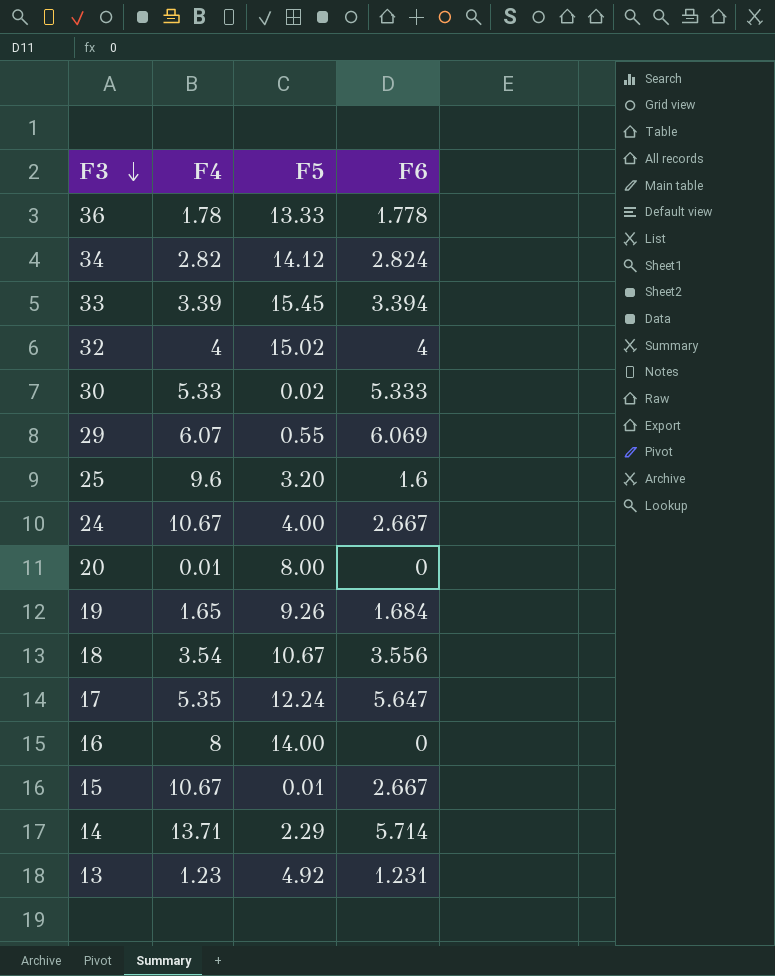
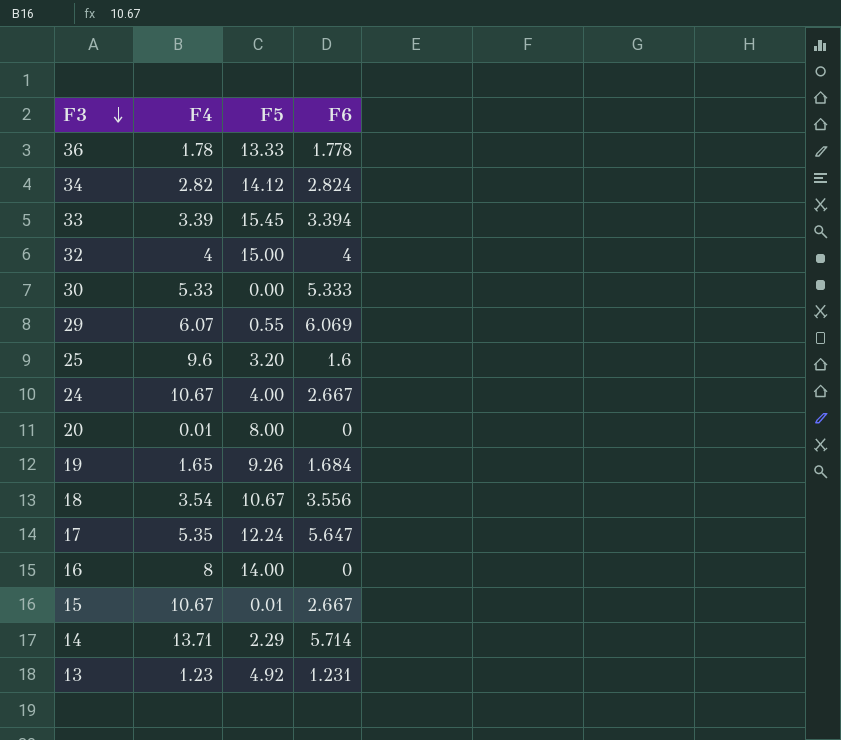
32 | F5: 15.02 -> 15.00
30 | F5: 0.02 -> 0.00

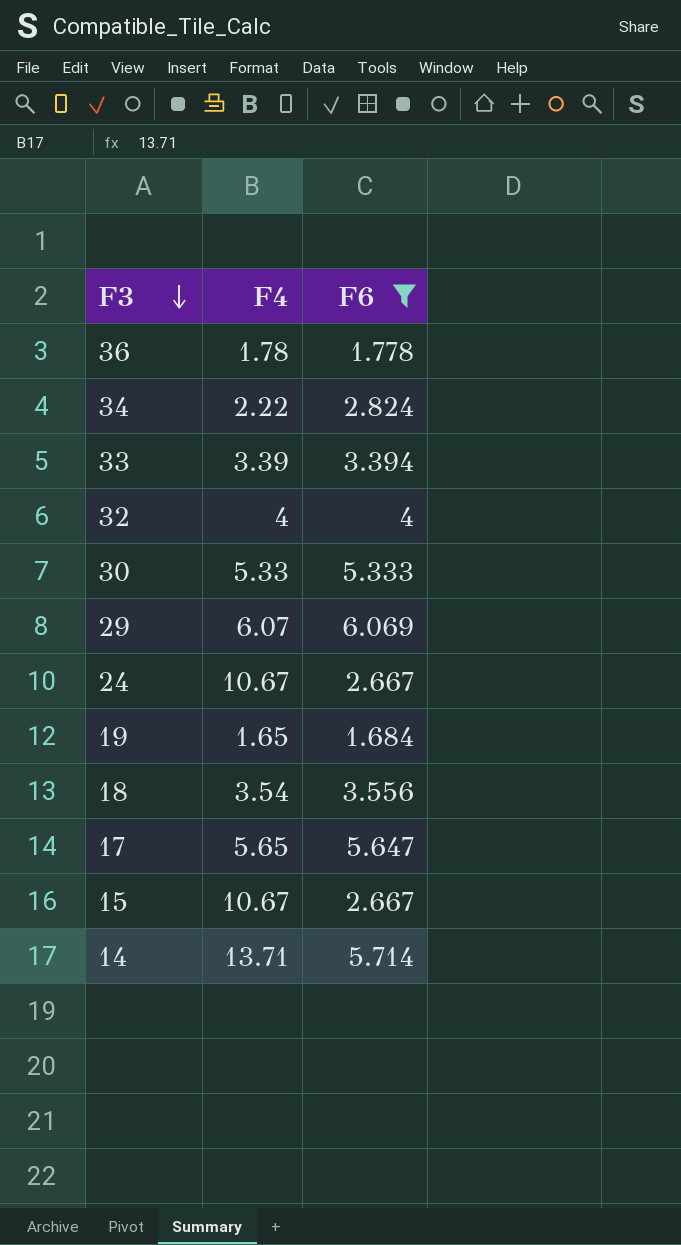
filter: none -> F6 >= 1.684
column F5 | position: 3 -> none
34 | F4: 2.82 -> 2.22
17 | F4: 5.35 -> 5.65

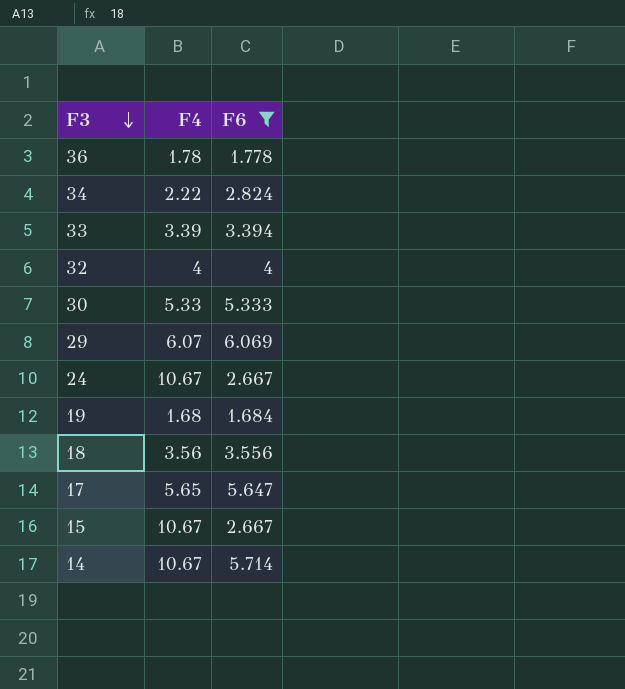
19 | F4: 1.65 -> 1.68
18 | F4: 3.54 -> 3.56
14 | F4: 13.71 -> 10.67

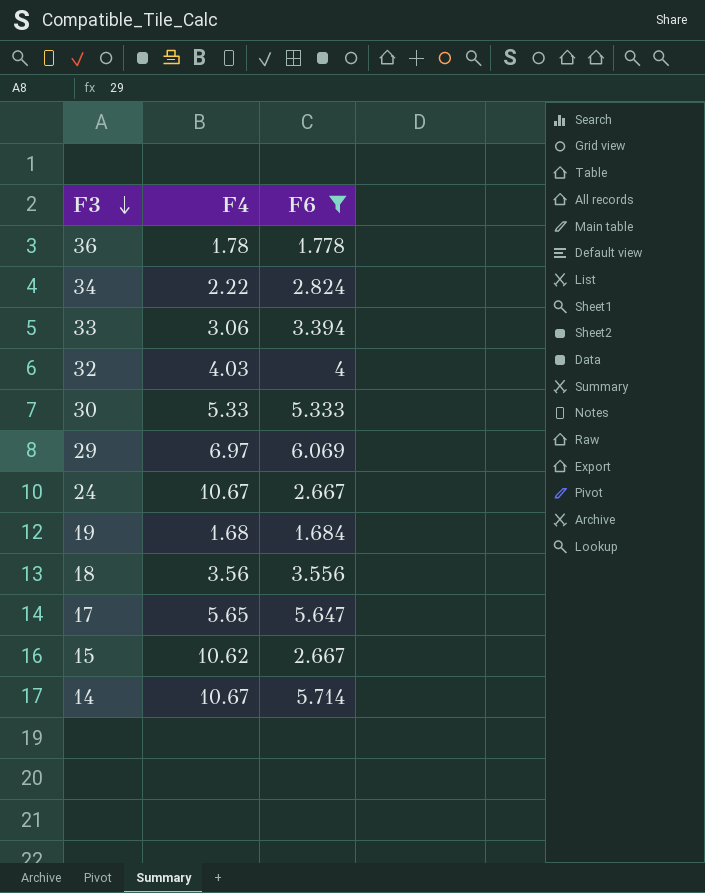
33 | F4: 3.39 -> 3.06
32 | F4: 4 -> 4.03
29 | F4: 6.07 -> 6.97
15 | F4: 10.67 -> 10.62

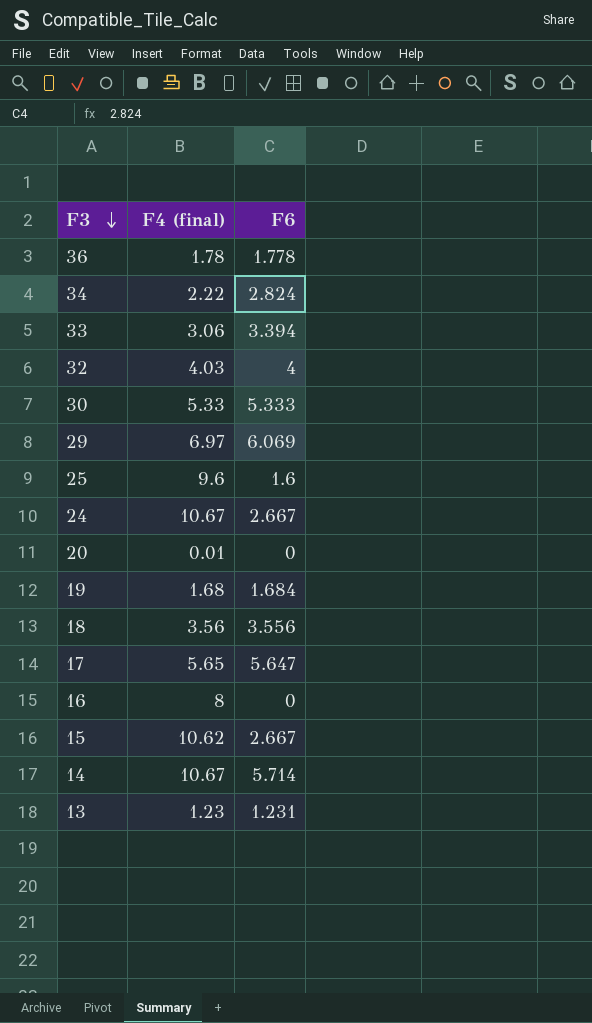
filter: F6 >= 1.684 -> none
column name: F4 -> F4 (final)

